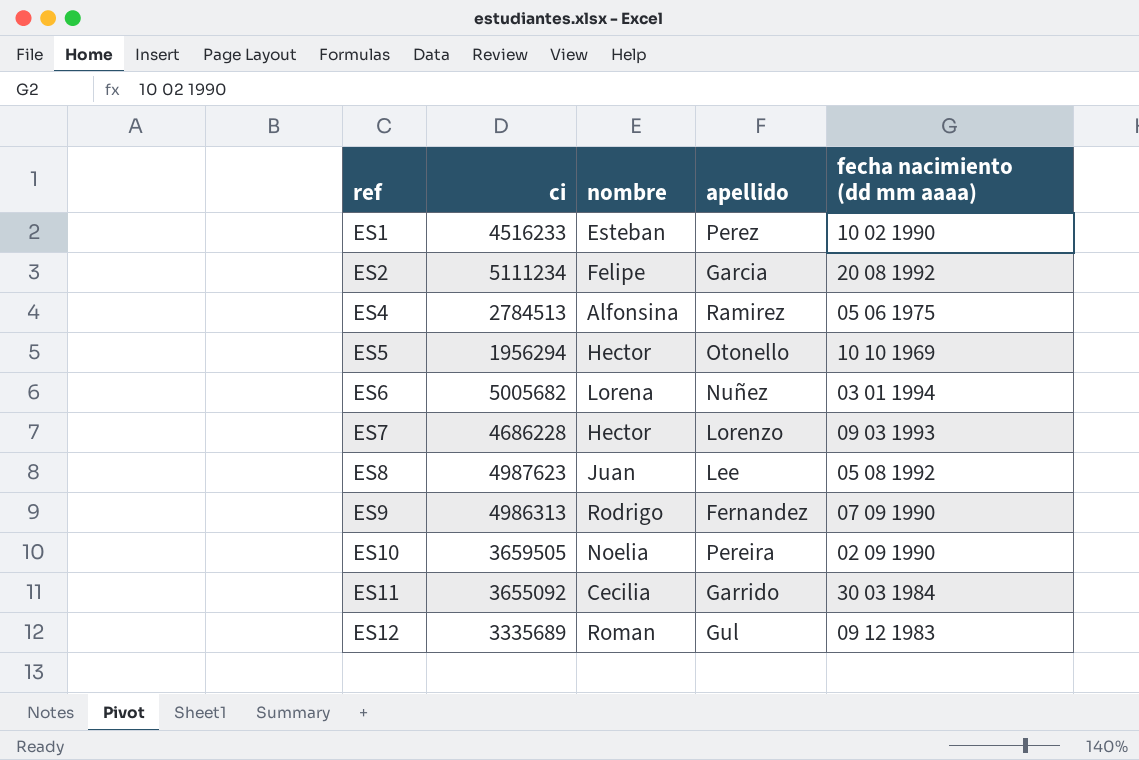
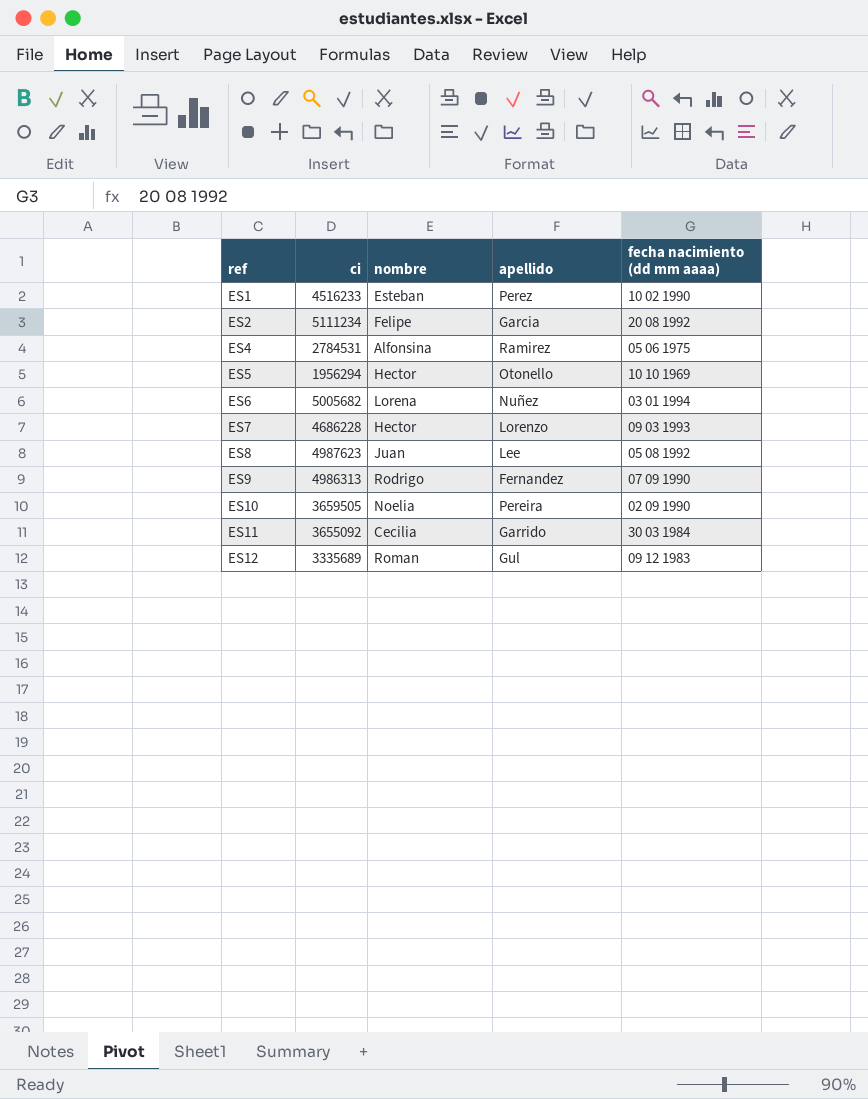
ES4 | ci: 2784513 -> 2784531

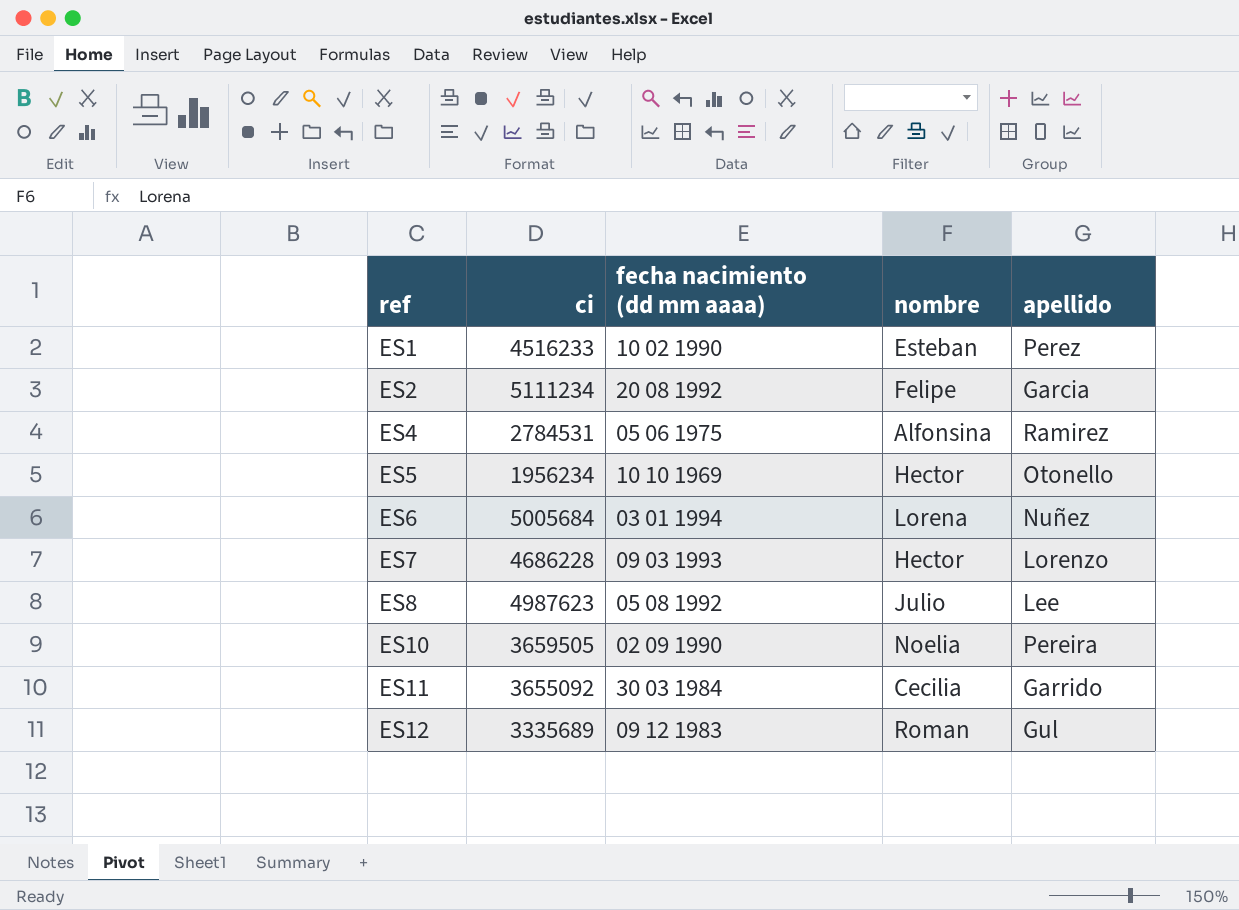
column fecha nacimiento (dd mm aaaa) | position: 5 -> 3
row ES9: 4986313 | Rodrigo | Fernandez | 07 09 1990 -> none
ES5 | ci: 1956294 -> 1956234
ES6 | ci: 5005682 -> 5005684
ES8 | nombre: Juan -> Julio

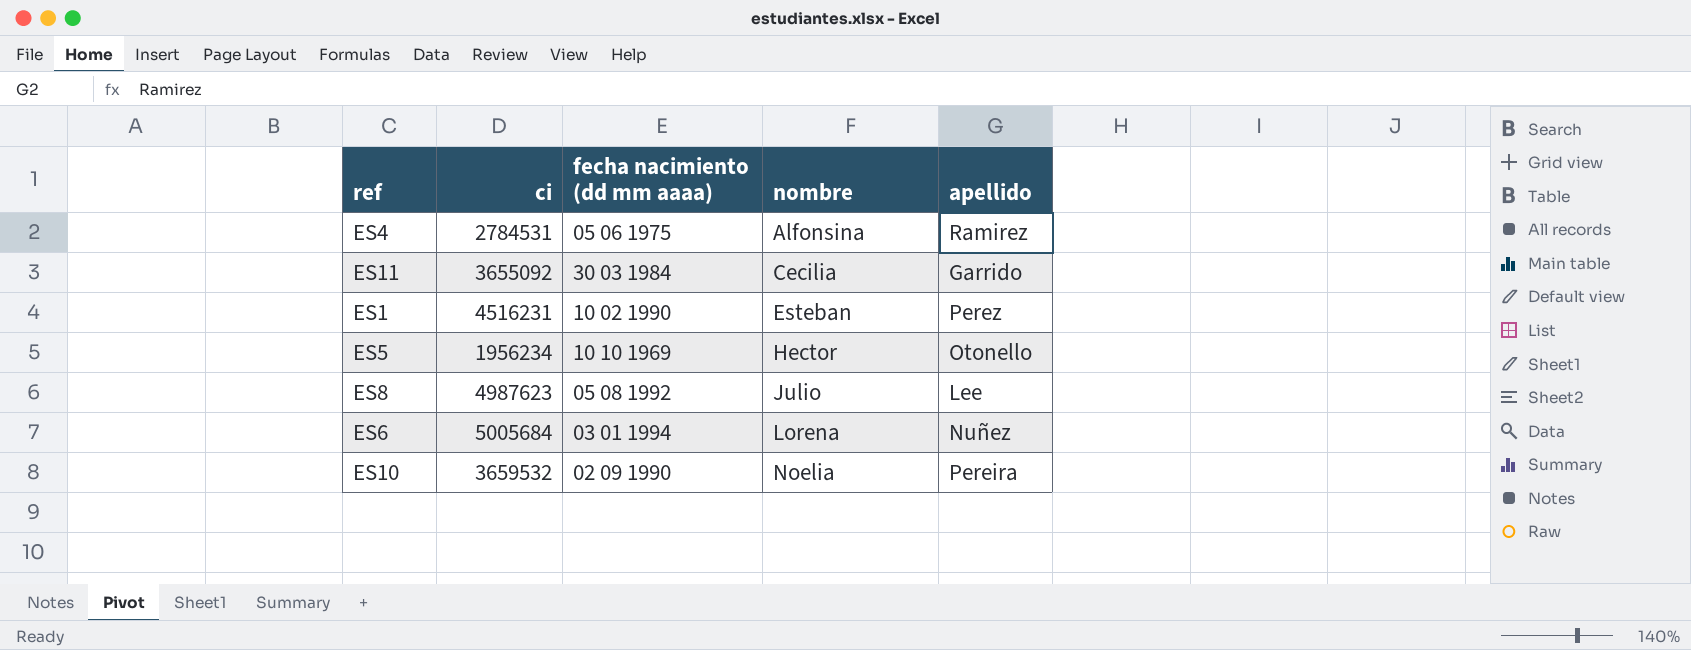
row order: ref ascending -> nombre ascending
row ES2: 5111234 | 20 08 1992 | Felipe | Garcia -> none
row ES7: 4686228 | 09 03 1993 | Hector | Lorenzo -> none
row ES12: 3335689 | 09 12 1983 | Roman | Gul -> none
ES1 | ci: 4516233 -> 4516231
ES10 | ci: 3659505 -> 3659532

